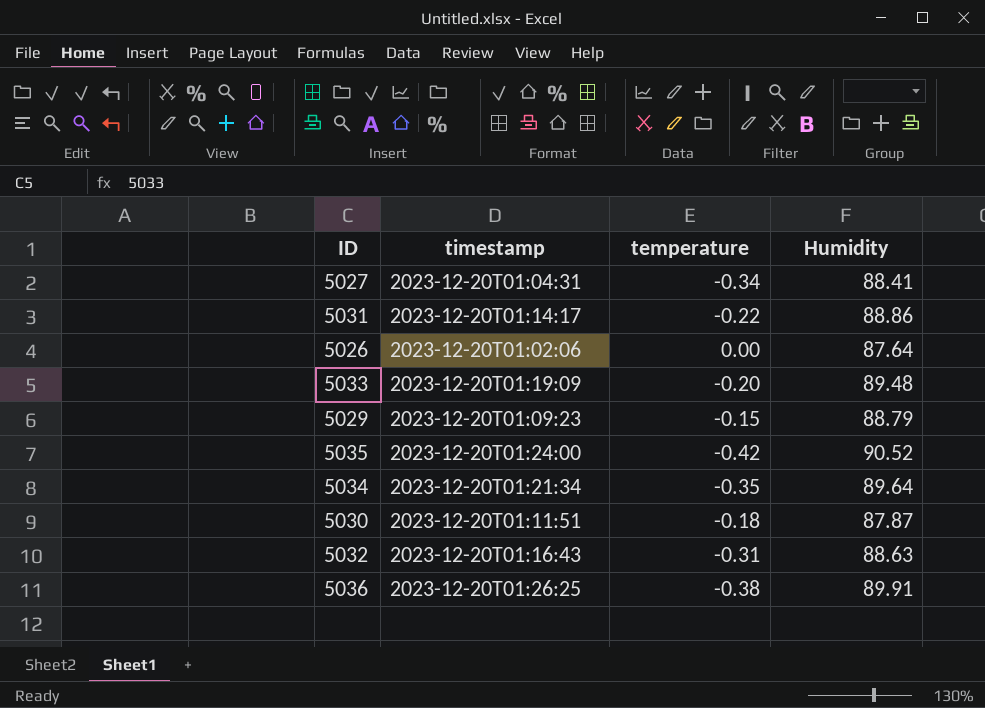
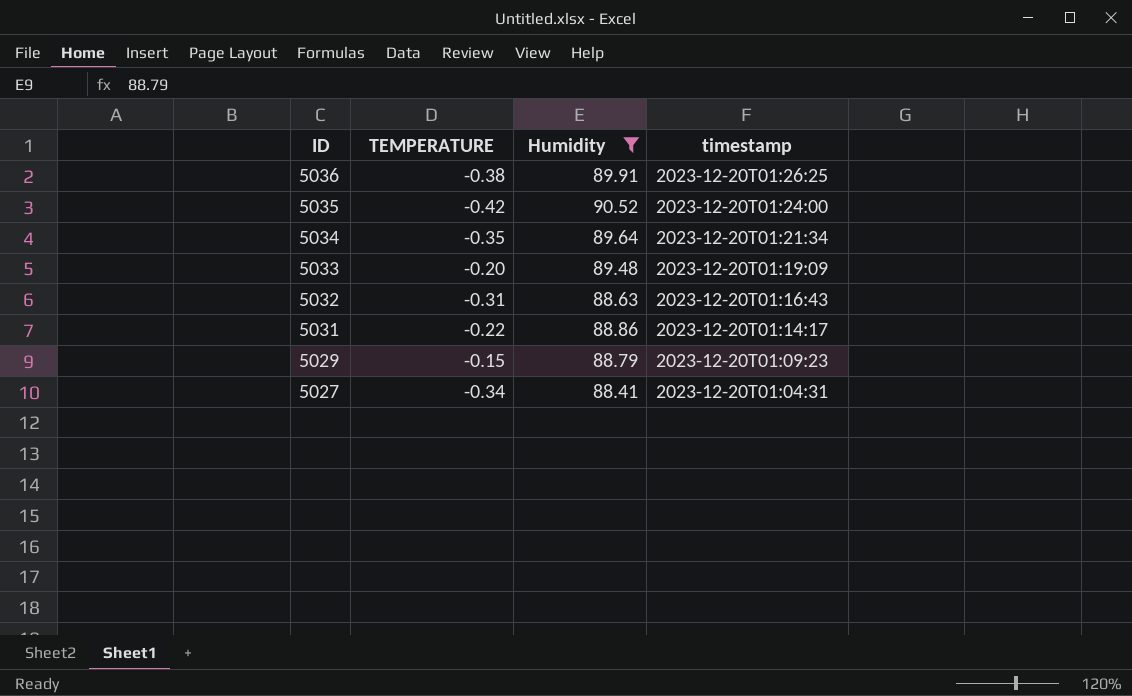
filter: none -> Humidity >= 88.41
row order: none -> ID descending
column name: temperature -> TEMPERATURE
column timestamp | position: 2 -> 4

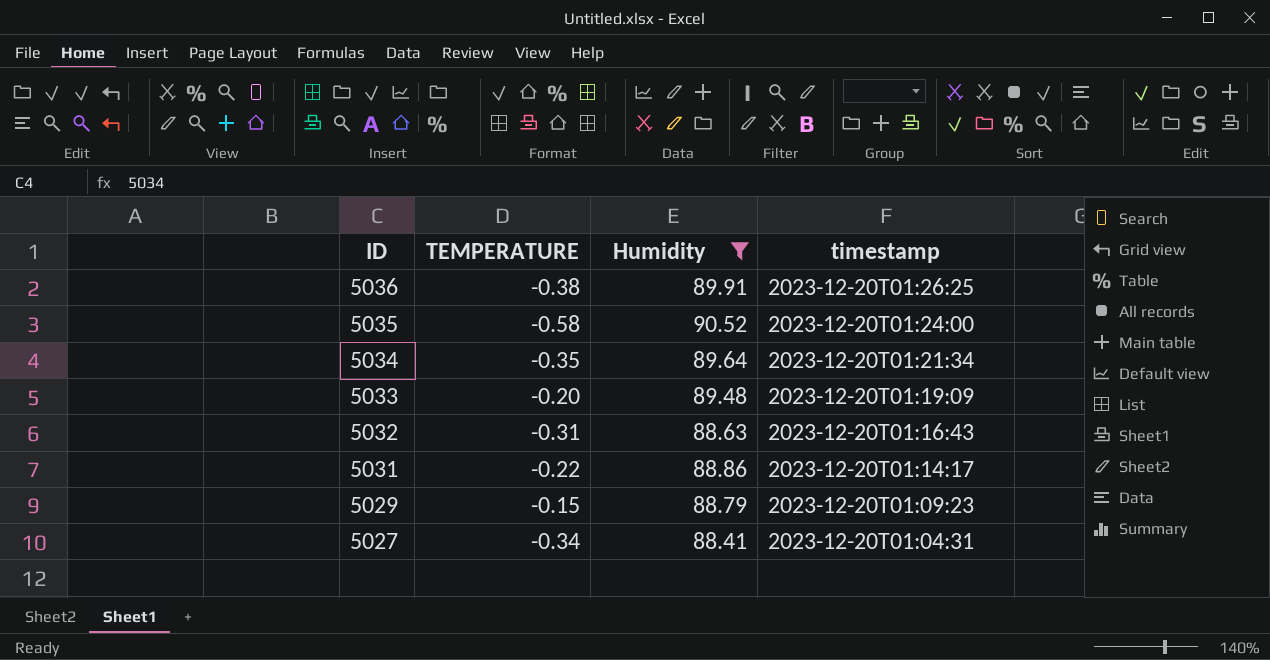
5035 | TEMPERATURE: -0.42 -> -0.58

